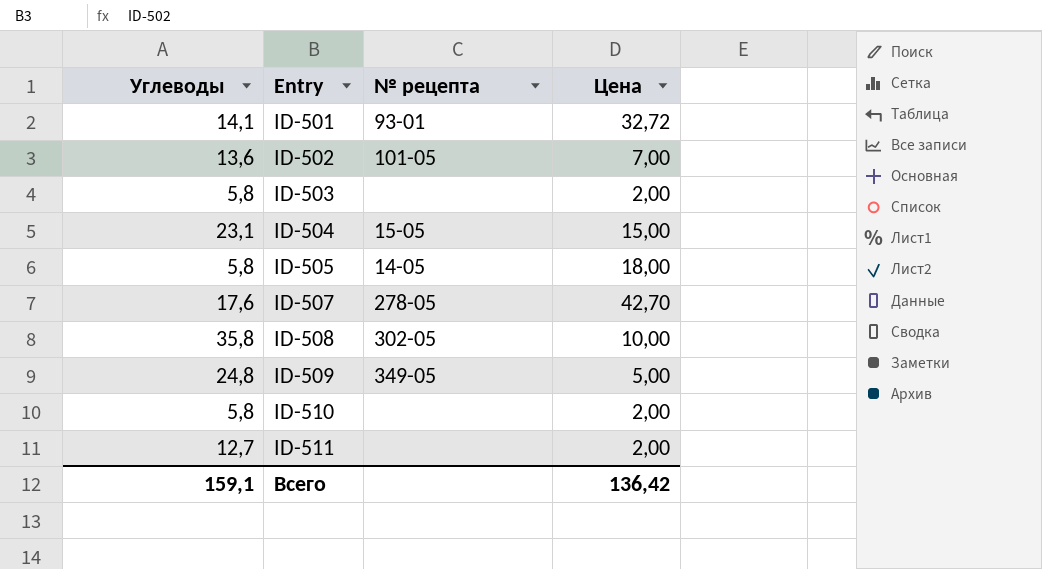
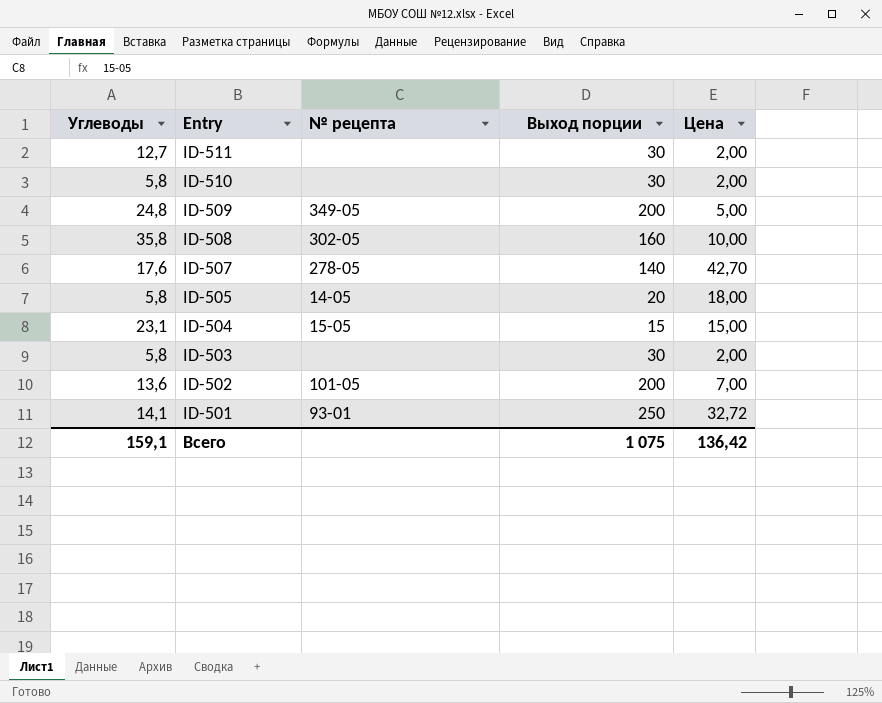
row order: Entry ascending -> Entry descending
column Выход порции | position: none -> 4

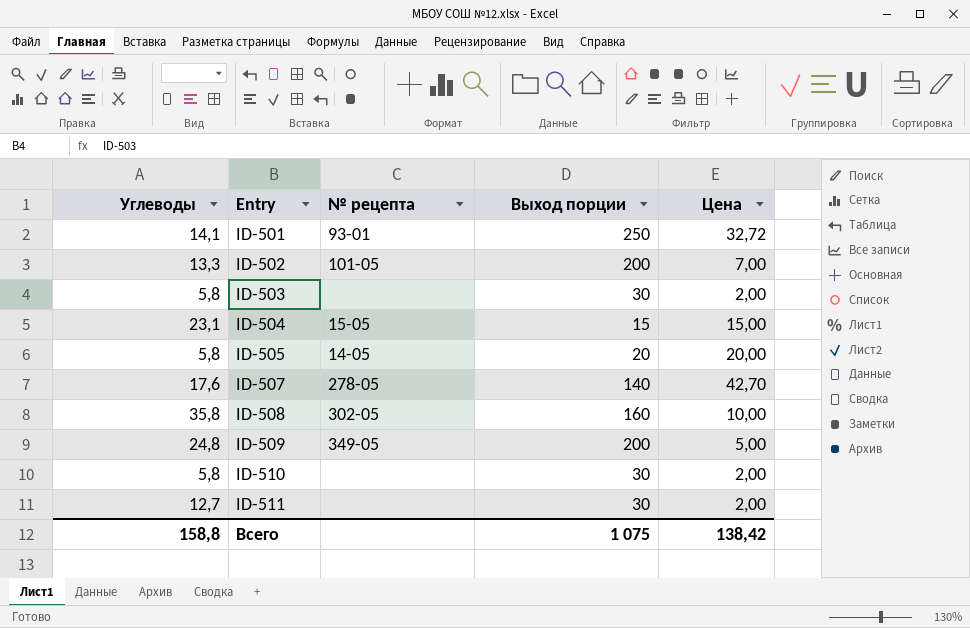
row order: Entry descending -> Entry ascending
ID-502 | Углеводы: 13,6 -> 13,3
ID-505 | Цена: 18,00 -> 20,00
Всего | Углеводы: 159,1 -> 158,8
Всего | Цена: 136,42 -> 138,42

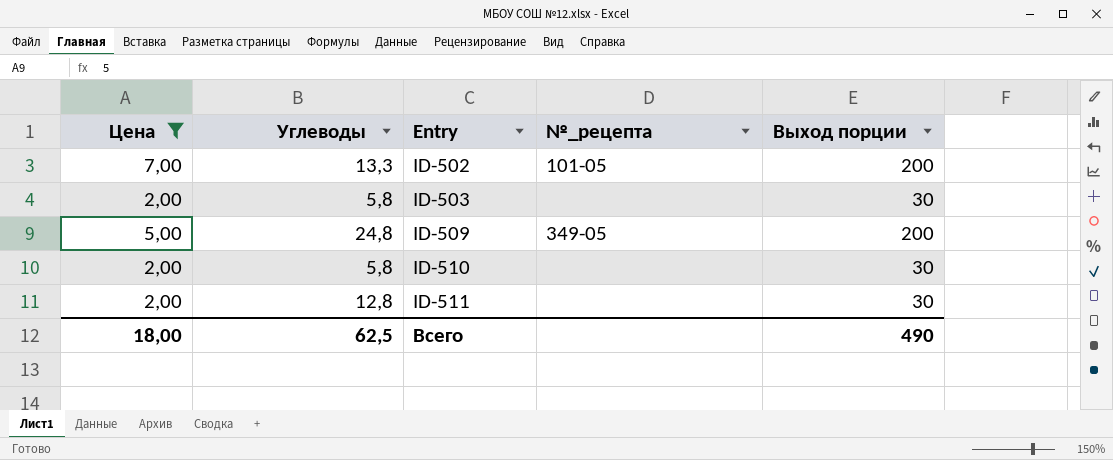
filter: none -> Цена <= 7,00
column Цена | position: 5 -> 1
column name: № рецепта -> №_рецепта
ID-511 | Углеводы: 12,7 -> 12,8
Всего | Цена: 138,42 -> 18,00
Всего | Углеводы: 158,8 -> 62,5
Всего | Выход порции: 1 075 -> 490

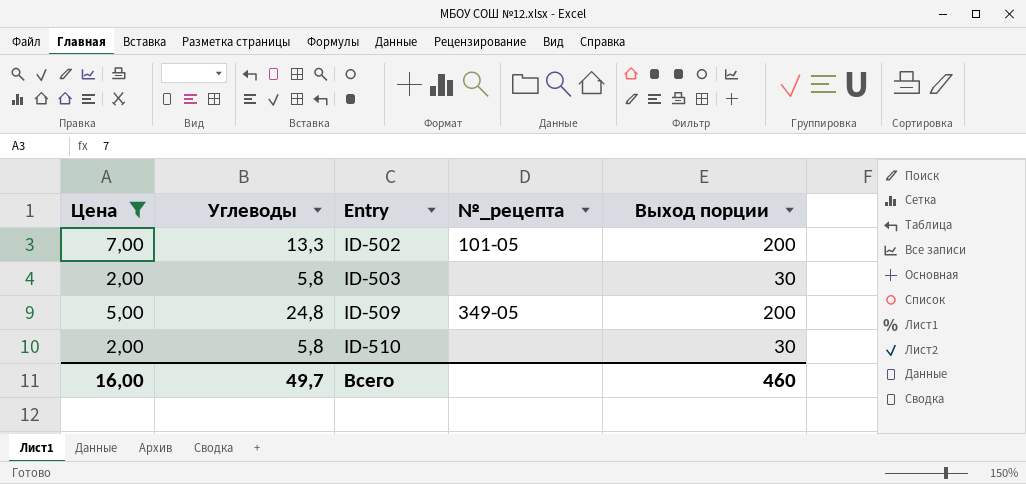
row ID-511: 2,00 | 12,8 | none | 30 -> none
Всего | Цена: 18,00 -> 16,00
Всего | Углеводы: 62,5 -> 49,7
Всего | Выход порции: 490 -> 460

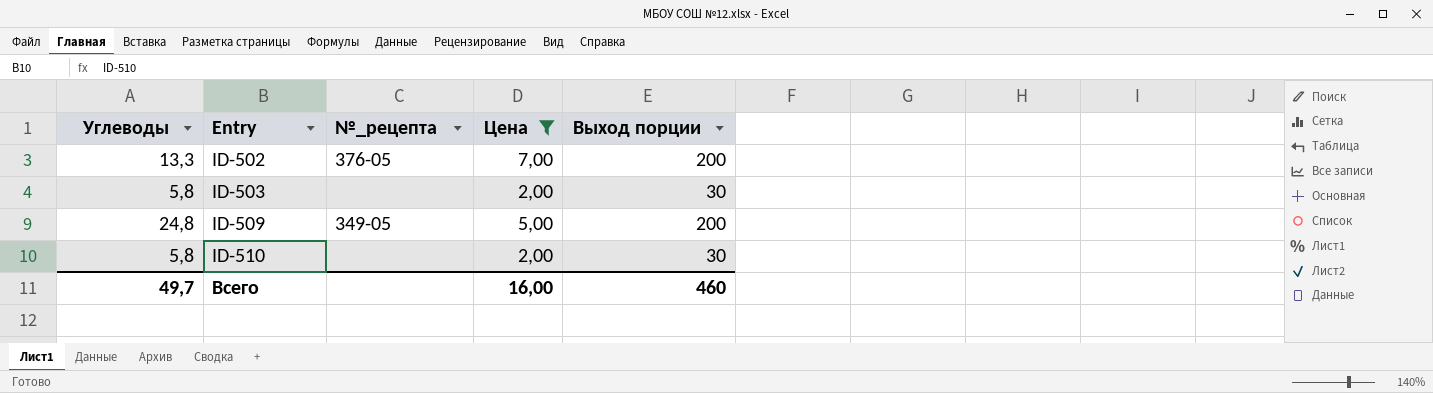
column Цена | position: 1 -> 4
ID-502 | №_рецепта: 101-05 -> 376-05

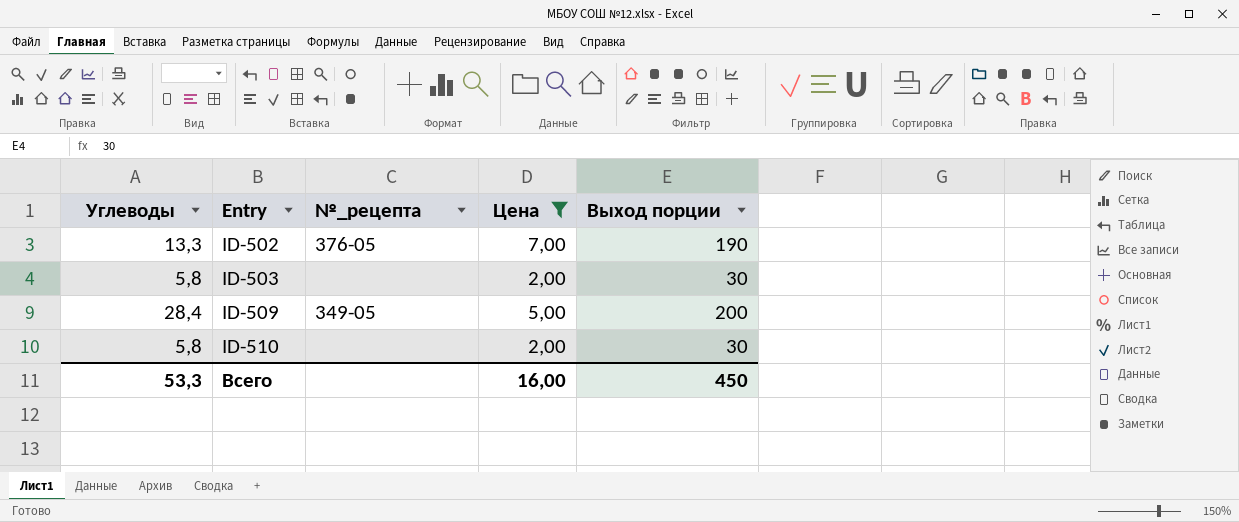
ID-502 | Выход порции: 200 -> 190
ID-509 | Углеводы: 24,8 -> 28,4
Всего | Углеводы: 49,7 -> 53,3
Всего | Выход порции: 460 -> 450

